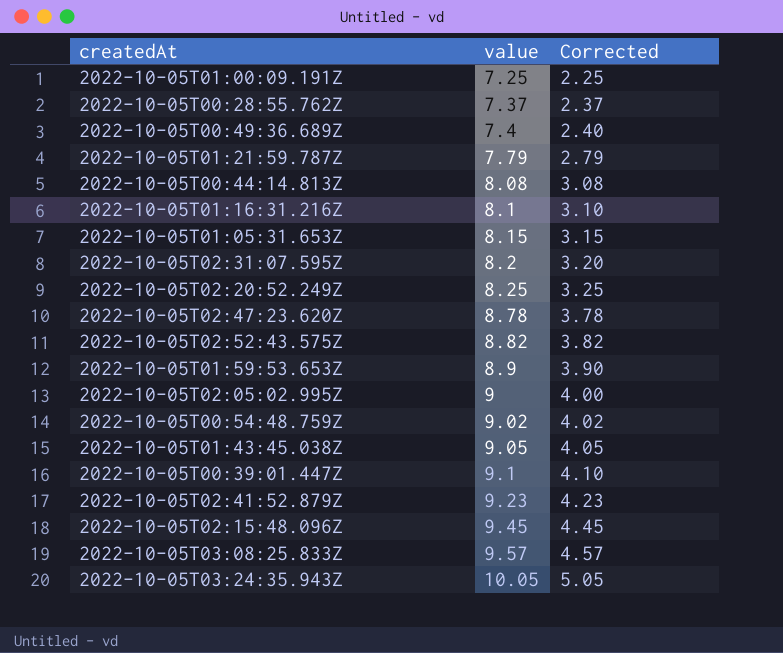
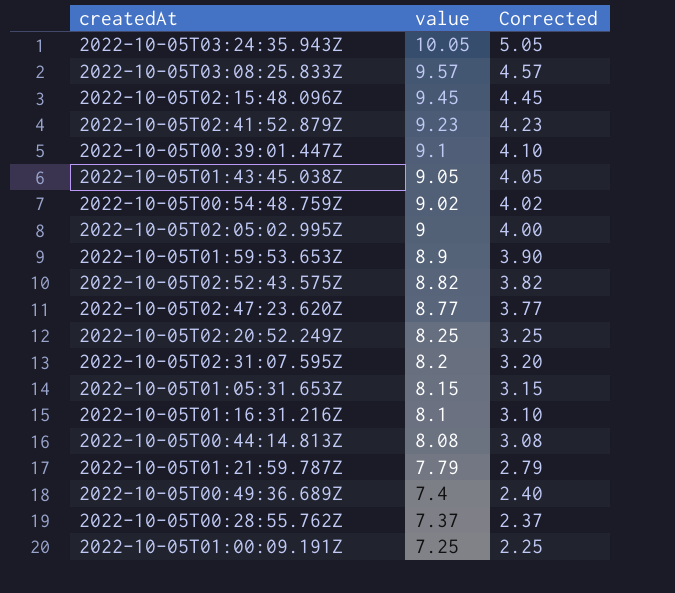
row order: value ascending -> value descending
2022-10-05T02:47:23.620Z | value: 8.78 -> 8.77
2022-10-05T02:47:23.620Z | Corrected: 3.78 -> 3.77

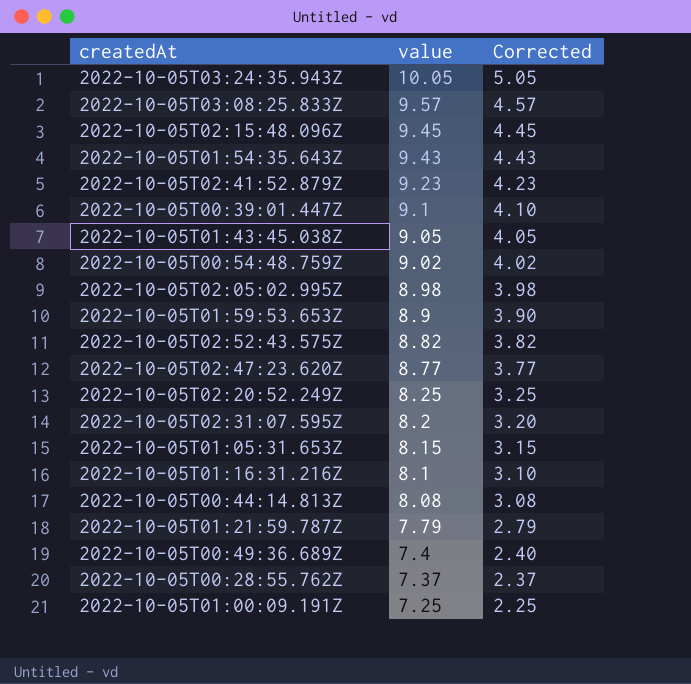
row 2022-10-05T01:54:35.643Z: none -> 9.43 | 4.43
2022-10-05T02:05:02.995Z | value: 9 -> 8.98
2022-10-05T02:05:02.995Z | Corrected: 4.00 -> 3.98

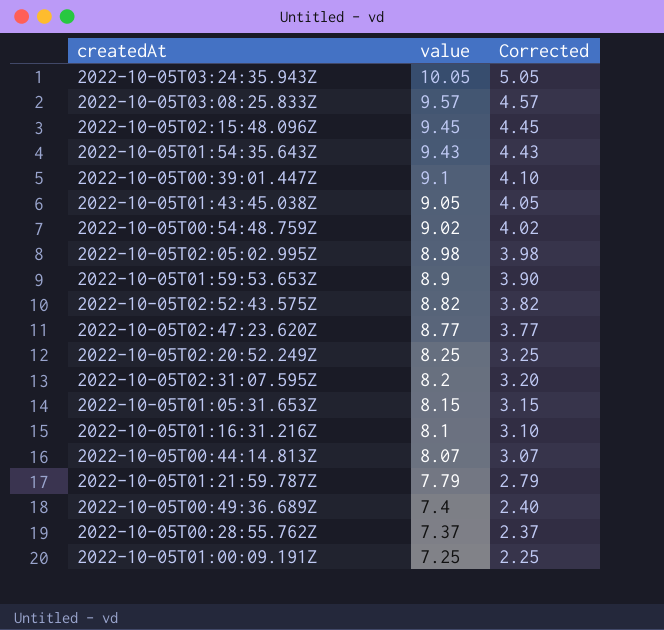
row 2022-10-05T02:41:52.879Z: 9.23 | 4.23 -> none
2022-10-05T00:44:14.813Z | value: 8.08 -> 8.07
2022-10-05T00:44:14.813Z | Corrected: 3.08 -> 3.07

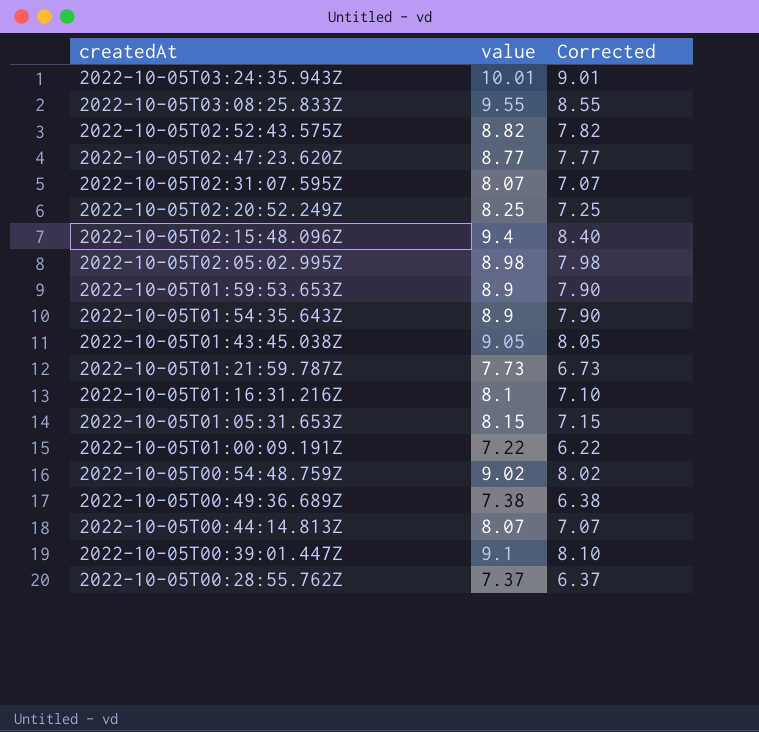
row order: value descending -> createdAt descending
column Corrected | formula: [value] - 5 -> [value] - 1
2022-10-05T03:24:35.943Z | value: 10.05 -> 10.01
2022-10-05T03:08:25.833Z | value: 9.57 -> 9.55
2022-10-05T02:31:07.595Z | value: 8.2 -> 8.07
2022-10-05T02:15:48.096Z | value: 9.45 -> 9.4
2022-10-05T01:54:35.643Z | value: 9.43 -> 8.9
2022-10-05T01:21:59.787Z | value: 7.79 -> 7.73
2022-10-05T01:00:09.191Z | value: 7.25 -> 7.22
2022-10-05T00:49:36.689Z | value: 7.4 -> 7.38

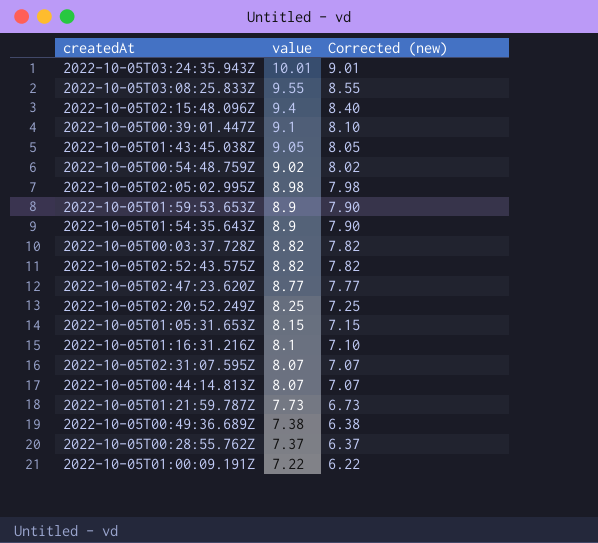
row order: createdAt descending -> value descending
column name: Corrected -> Corrected (new)
row 2022-10-05T00:03:37.728Z: none -> 8.82 | 7.82

